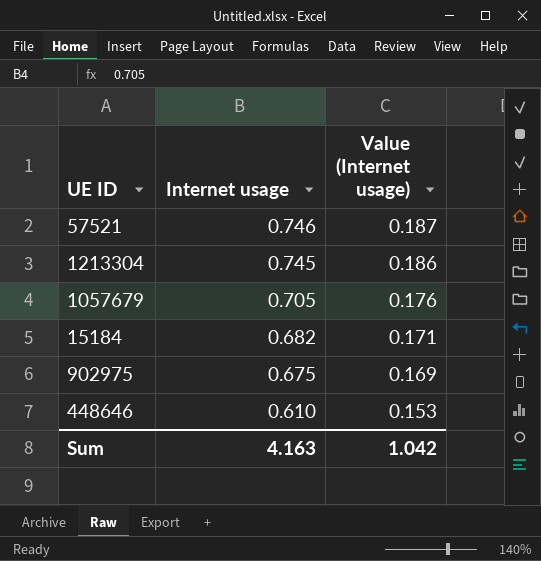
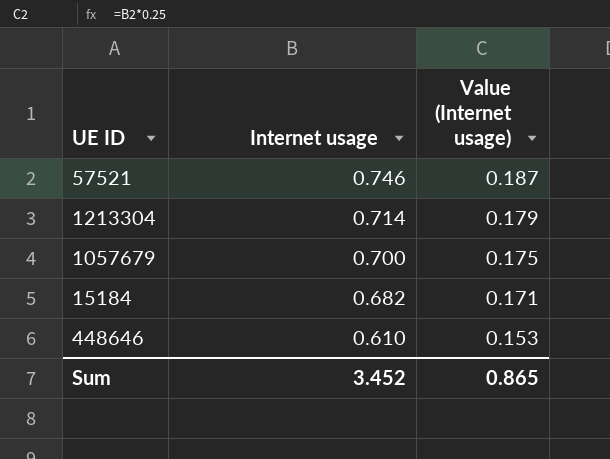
row 902975: 0.675 | 0.169 -> none
1213304 | Internet usage: 0.745 -> 0.714
1213304 | Value (Internet usage): 0.186 -> 0.179
1057679 | Internet usage: 0.705 -> 0.700
1057679 | Value (Internet usage): 0.176 -> 0.175
Sum | Internet usage: 4.163 -> 3.452
Sum | Value (Internet usage): 1.042 -> 0.865

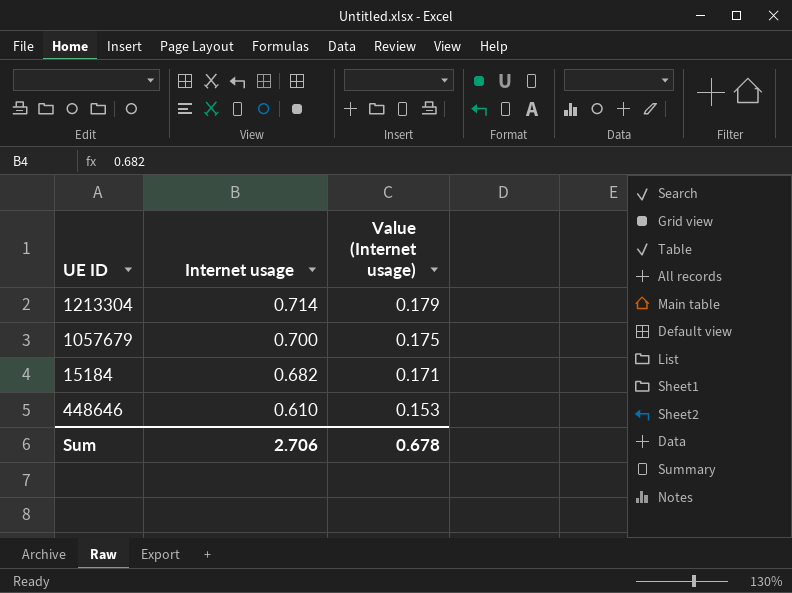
row 57521: 0.746 | 0.187 -> none
Sum | Internet usage: 3.452 -> 2.706
Sum | Value (Internet usage): 0.865 -> 0.678

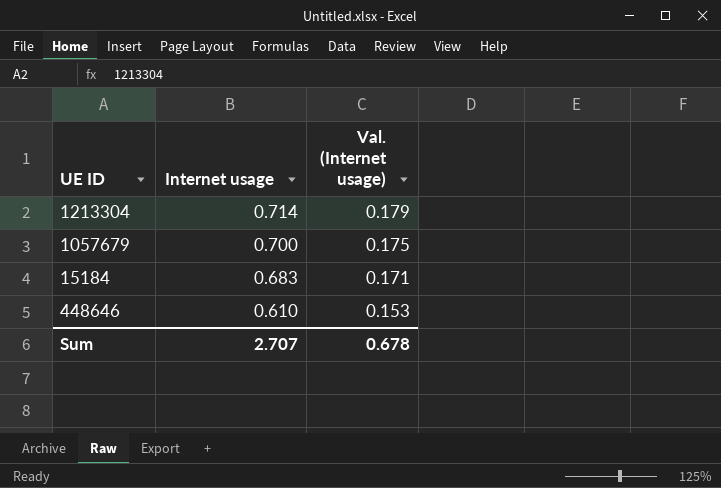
column name: Value (Internet usage) -> Val. (Internet usage)
15184 | Internet usage: 0.682 -> 0.683
Sum | Internet usage: 2.706 -> 2.707

